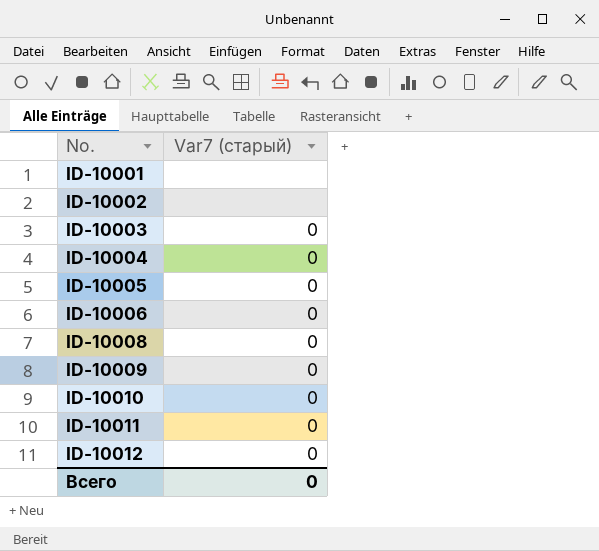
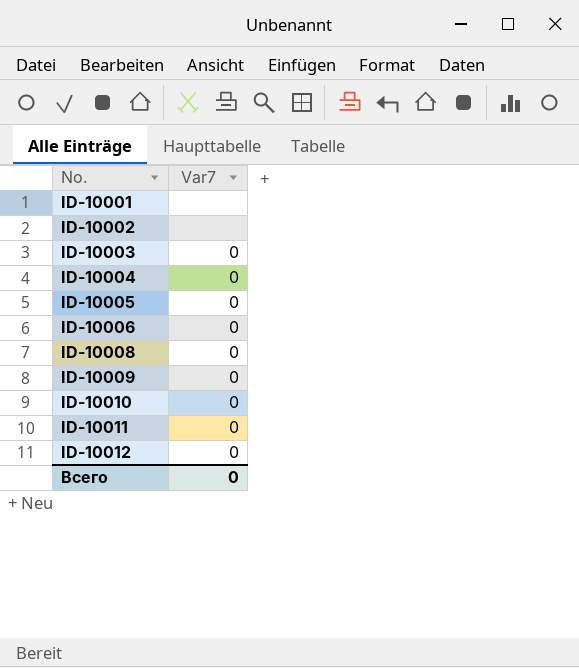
column name: Var7 (старый) -> Var7

